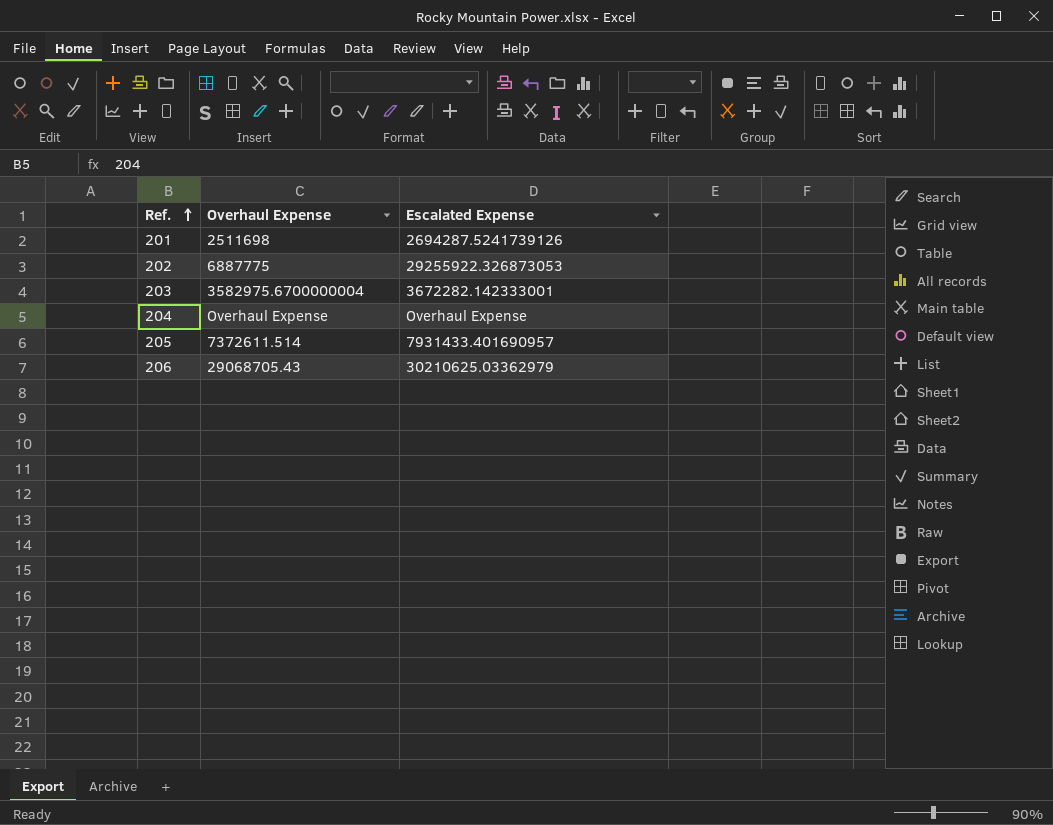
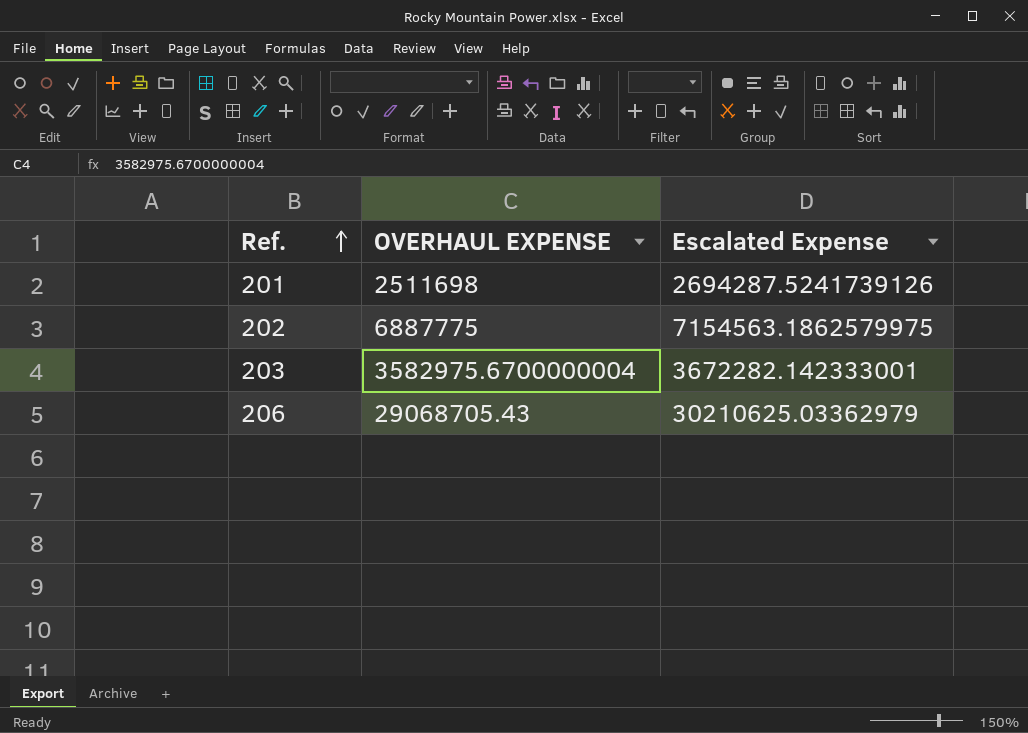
column name: Overhaul Expense -> OVERHAUL EXPENSE
row 204: Overhaul Expense | Overhaul Expense -> none
row 205: 7372611.514 | 7931433.401690957 -> none
202 | Escalated Expense: 29255922.326873053 -> 7154563.1862579975

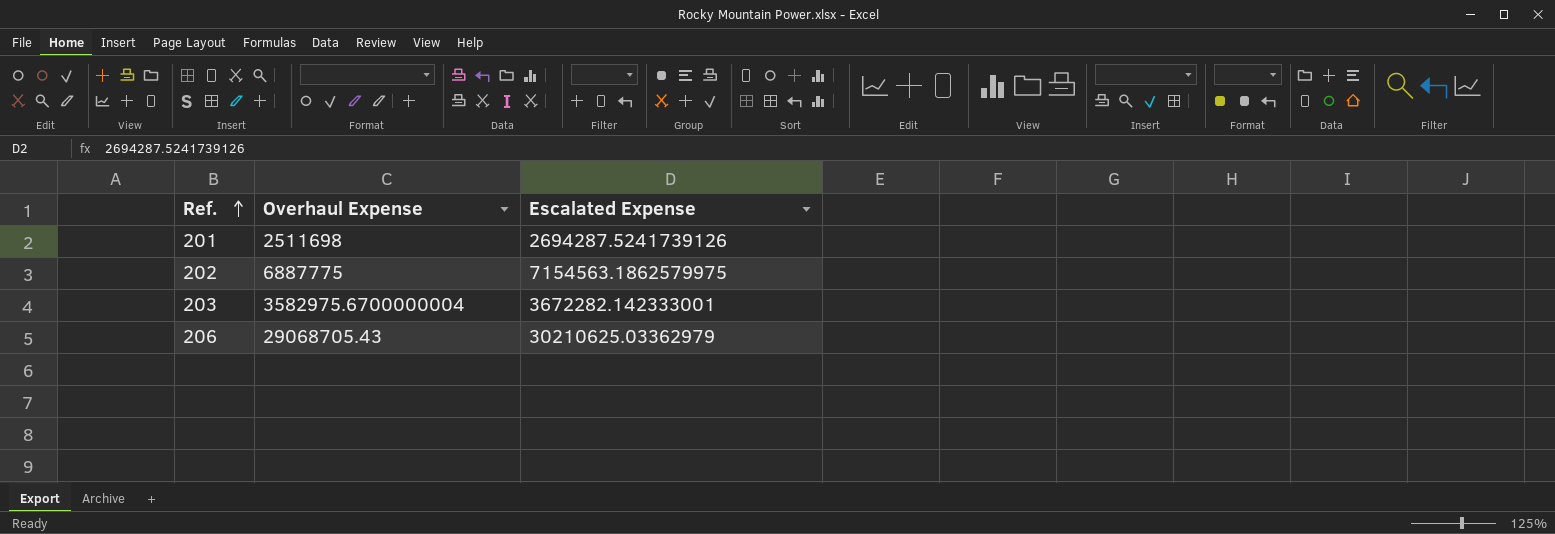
column name: OVERHAUL EXPENSE -> Overhaul Expense

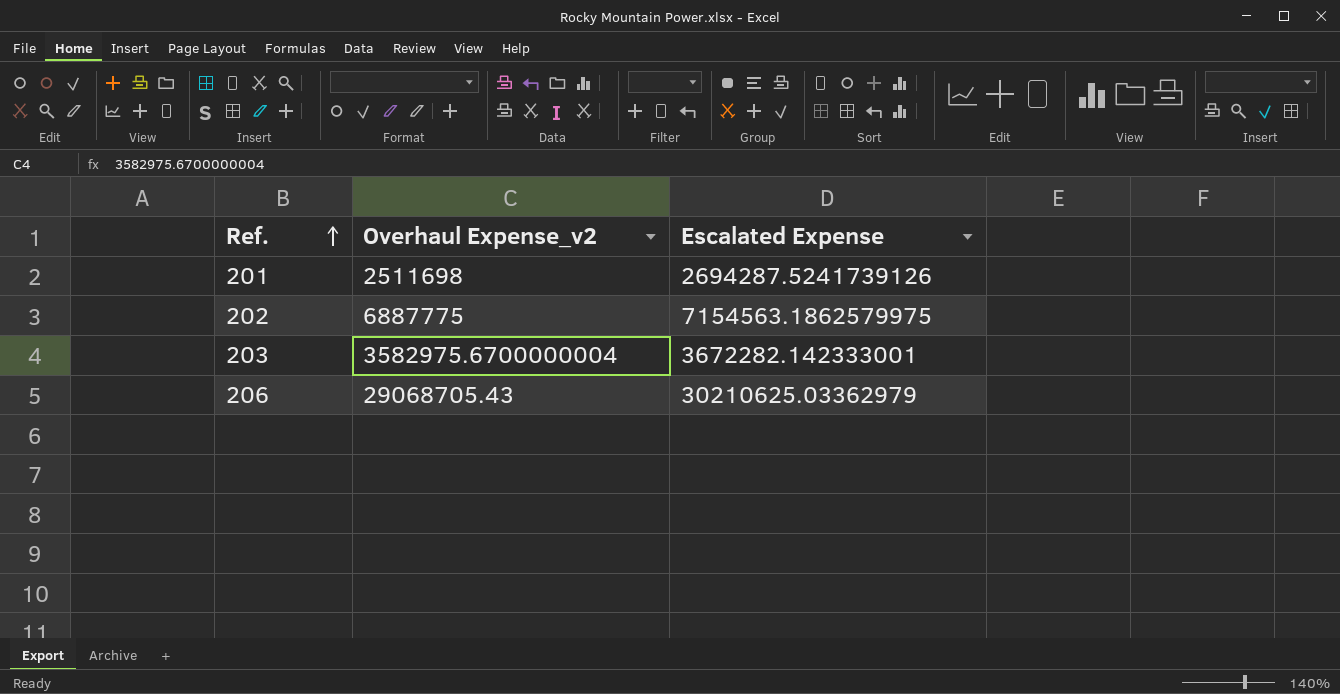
column name: Overhaul Expense -> Overhaul Expense_v2

